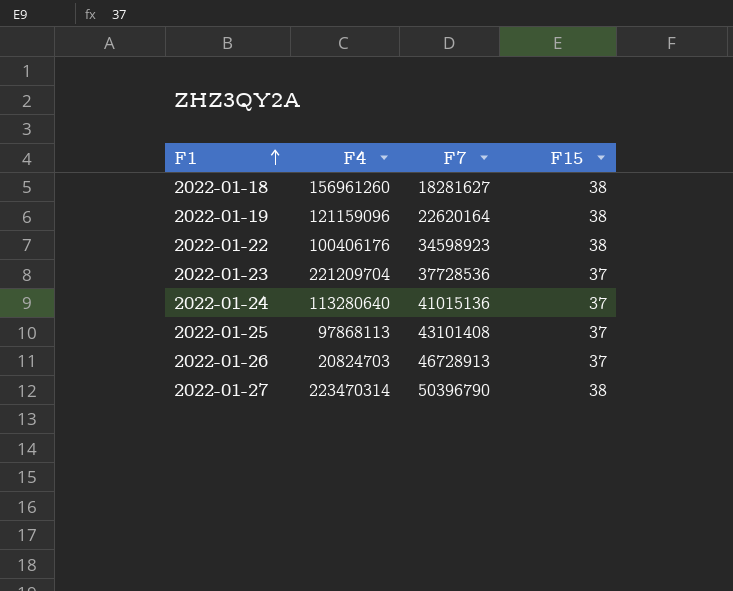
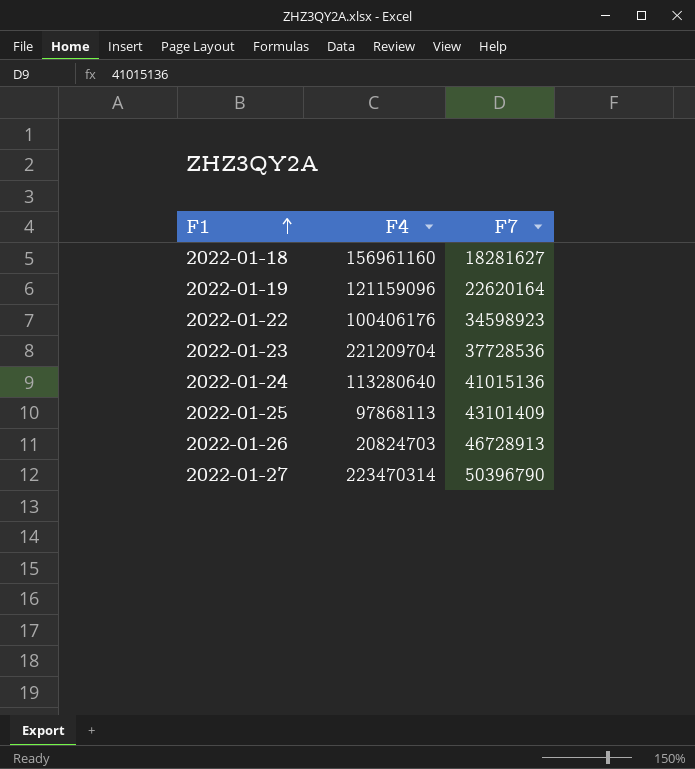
column F15 | position: 4 -> none
2022-01-18 | F4: 156961260 -> 156961160
2022-01-25 | F7: 43101408 -> 43101409

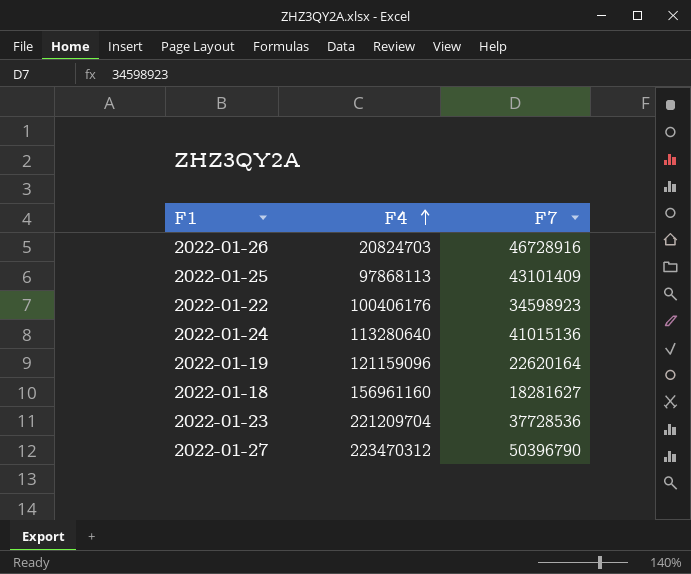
row order: F1 ascending -> F4 ascending
2022-01-26 | F7: 46728913 -> 46728916
2022-01-27 | F4: 223470314 -> 223470312

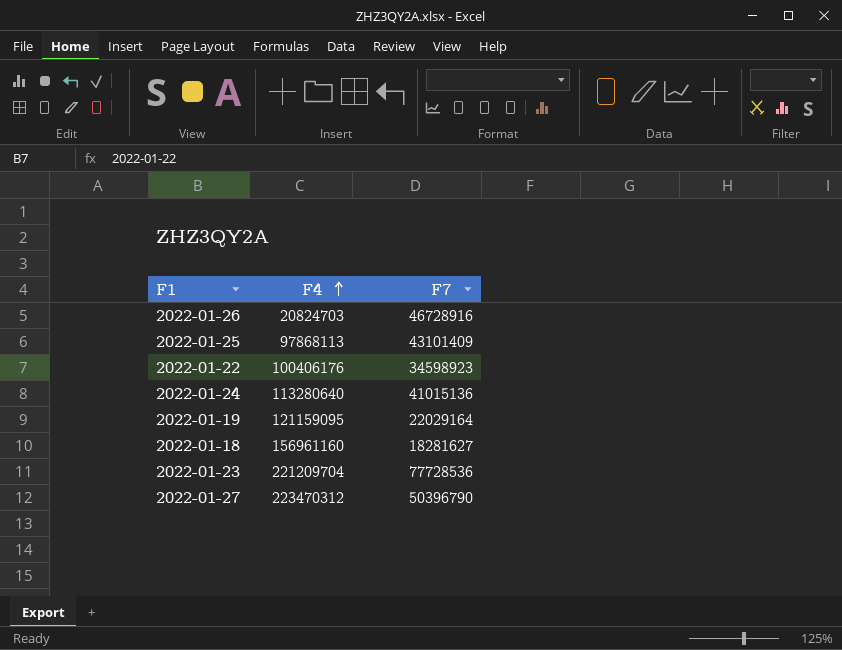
2022-01-19 | F4: 121159096 -> 121159095
2022-01-19 | F7: 22620164 -> 22029164
2022-01-23 | F7: 37728536 -> 77728536

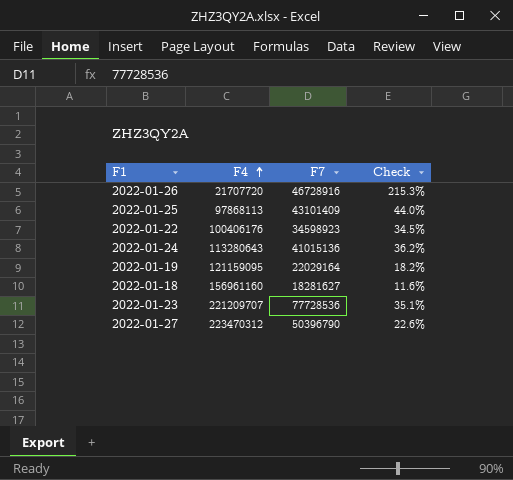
column Check | formula: none -> [F7] / [F4]
2022-01-26 | F4: 20824703 -> 21707720
2022-01-24 | F4: 113280640 -> 113280643
2022-01-23 | F4: 221209704 -> 221209707

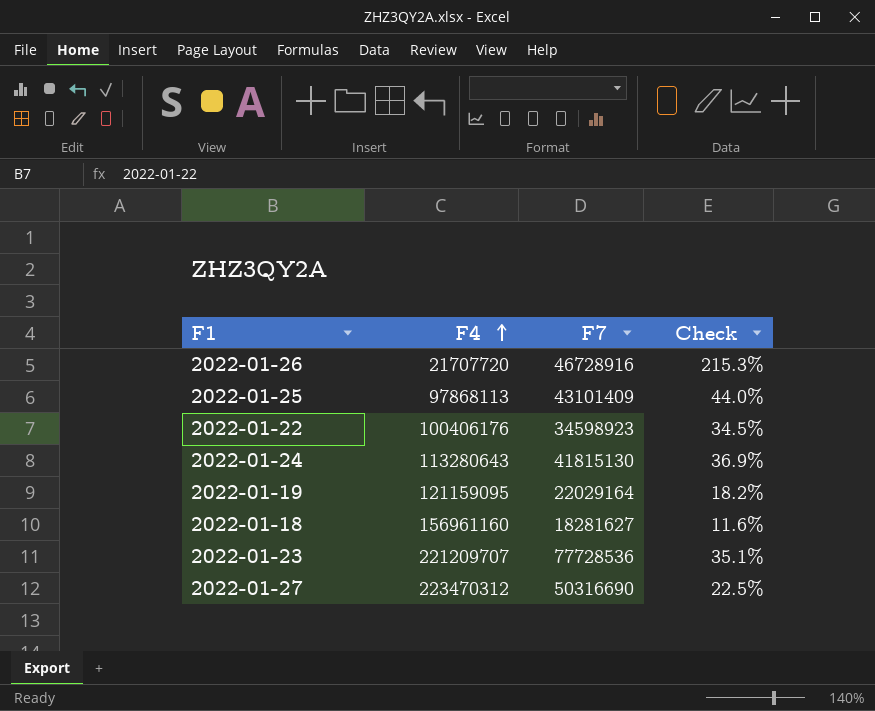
2022-01-24 | F7: 41015136 -> 41815130
2022-01-24 | Check: 36.2% -> 36.9%
2022-01-27 | F7: 50396790 -> 50316690
2022-01-27 | Check: 22.6% -> 22.5%

